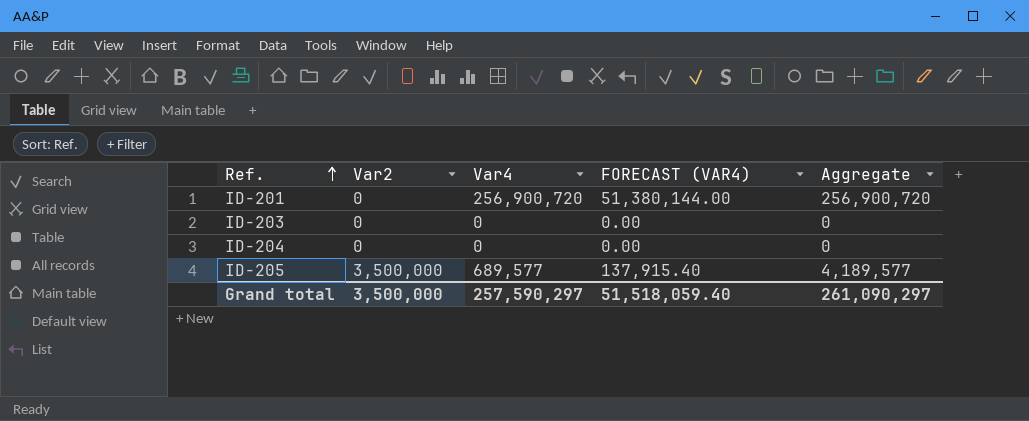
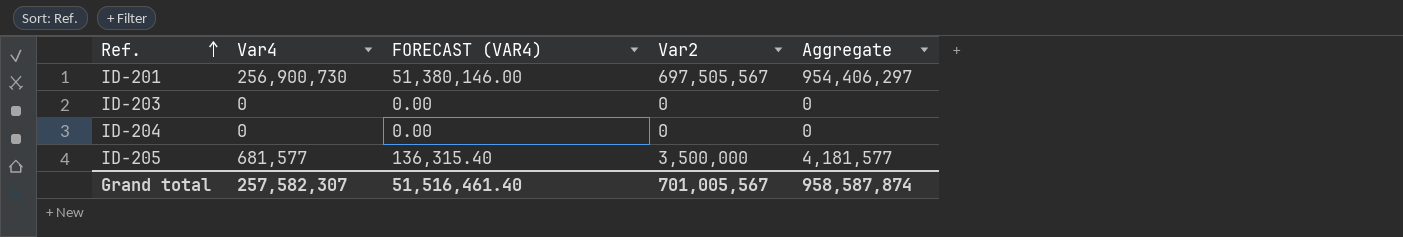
column Var2 | position: 2 -> 4
ID-201 | Var4: 256,900,720 -> 256,900,730
ID-201 | FORECAST (VAR4): 51,380,144.00 -> 51,380,146.00
ID-201 | Var2: 0 -> 697,505,567
ID-201 | Aggregate: 256,900,720 -> 954,406,297
ID-205 | Var4: 689,577 -> 681,577
ID-205 | FORECAST (VAR4): 137,915.40 -> 136,315.40
ID-205 | Aggregate: 4,189,577 -> 4,181,577
Grand total | Var4: 257,590,297 -> 257,582,307
Grand total | FORECAST (VAR4): 51,518,059.40 -> 51,516,461.40
Grand total | Var2: 3,500,000 -> 701,005,567
Grand total | Aggregate: 261,090,297 -> 958,587,874

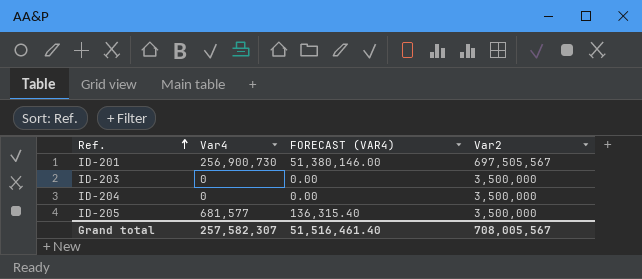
column Aggregate | formula: [Var4] + [Var2] -> none
ID-203 | Var2: 0 -> 3,500,000
ID-204 | Var2: 0 -> 3,500,000
Grand total | Var2: 701,005,567 -> 708,005,567

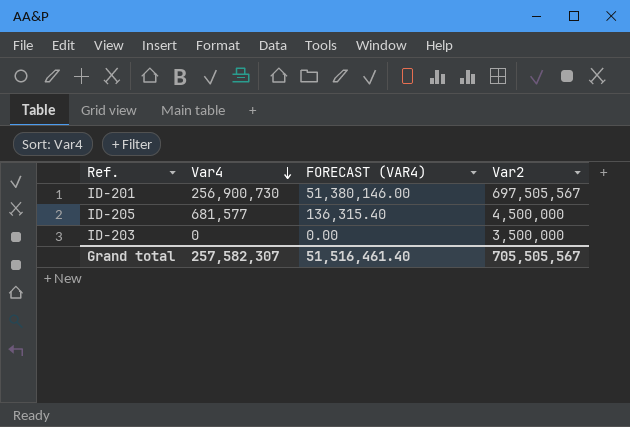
row order: Ref. ascending -> Var4 descending
row ID-204: 0 | 0.00 | 3,500,000 -> none
ID-205 | Var2: 3,500,000 -> 4,500,000
Grand total | Var2: 708,005,567 -> 705,505,567

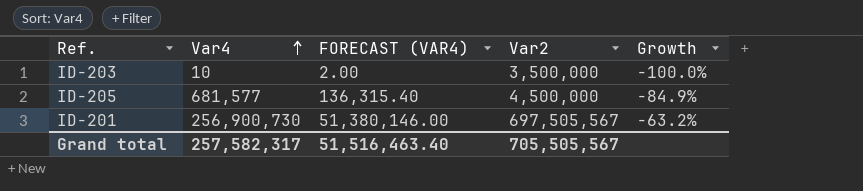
row order: Var4 descending -> Var4 ascending
column Growth | formula: none -> ([Var4] - [Var2]) / [Var2]
ID-203 | Var4: 0 -> 10
ID-203 | FORECAST (VAR4): 0.00 -> 2.00
Grand total | Var4: 257,582,307 -> 257,582,317
Grand total | FORECAST (VAR4): 51,516,461.40 -> 51,516,463.40

